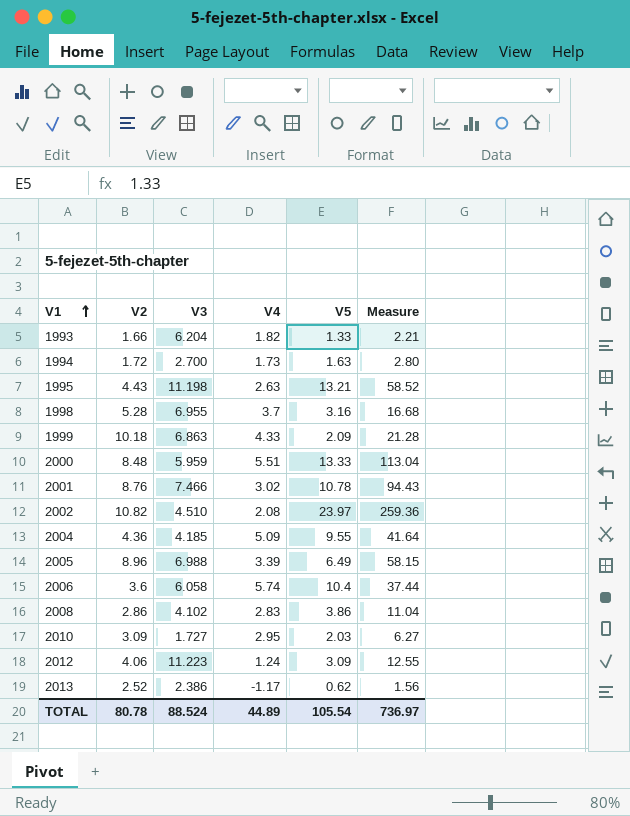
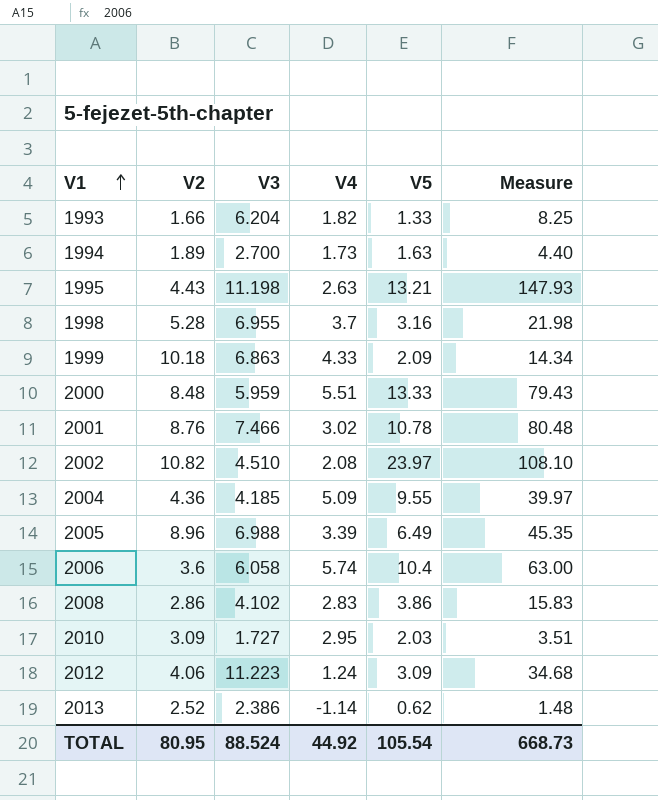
column Measure | formula: [V2] * [V5] -> [V3] * [V5]
1994 | V2: 1.72 -> 1.89
2013 | V4: -1.17 -> -1.14
TOTAL | V2: 80.78 -> 80.95
TOTAL | V4: 44.89 -> 44.92
TOTAL | Measure: 736.97 -> 668.73

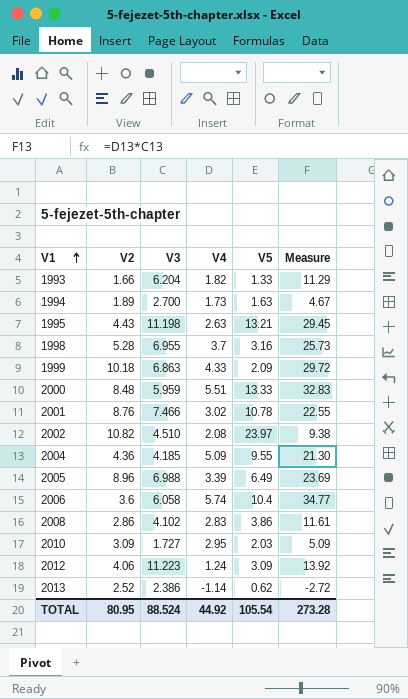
column Measure | formula: [V3] * [V5] -> [V3] * [V4]
TOTAL | Measure: 668.73 -> 273.28

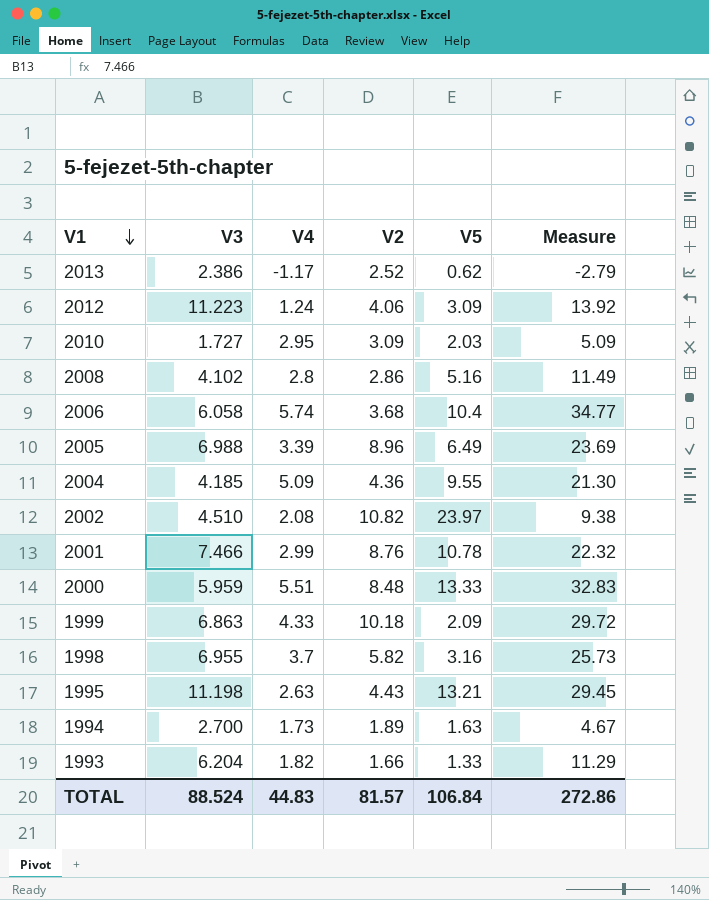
row order: V1 ascending -> V1 descending
column V2 | position: 2 -> 4
2013 | V4: -1.14 -> -1.17
2013 | Measure: -2.72 -> -2.79
2008 | V4: 2.83 -> 2.8
2008 | V5: 3.86 -> 5.16
2008 | Measure: 11.61 -> 11.49
2006 | V2: 3.6 -> 3.68
2001 | V4: 3.02 -> 2.99
2001 | Measure: 22.55 -> 22.32
1998 | V2: 5.28 -> 5.82
TOTAL | V4: 44.92 -> 44.83
TOTAL | V2: 80.95 -> 81.57
TOTAL | V5: 105.54 -> 106.84
TOTAL | Measure: 273.28 -> 272.86

